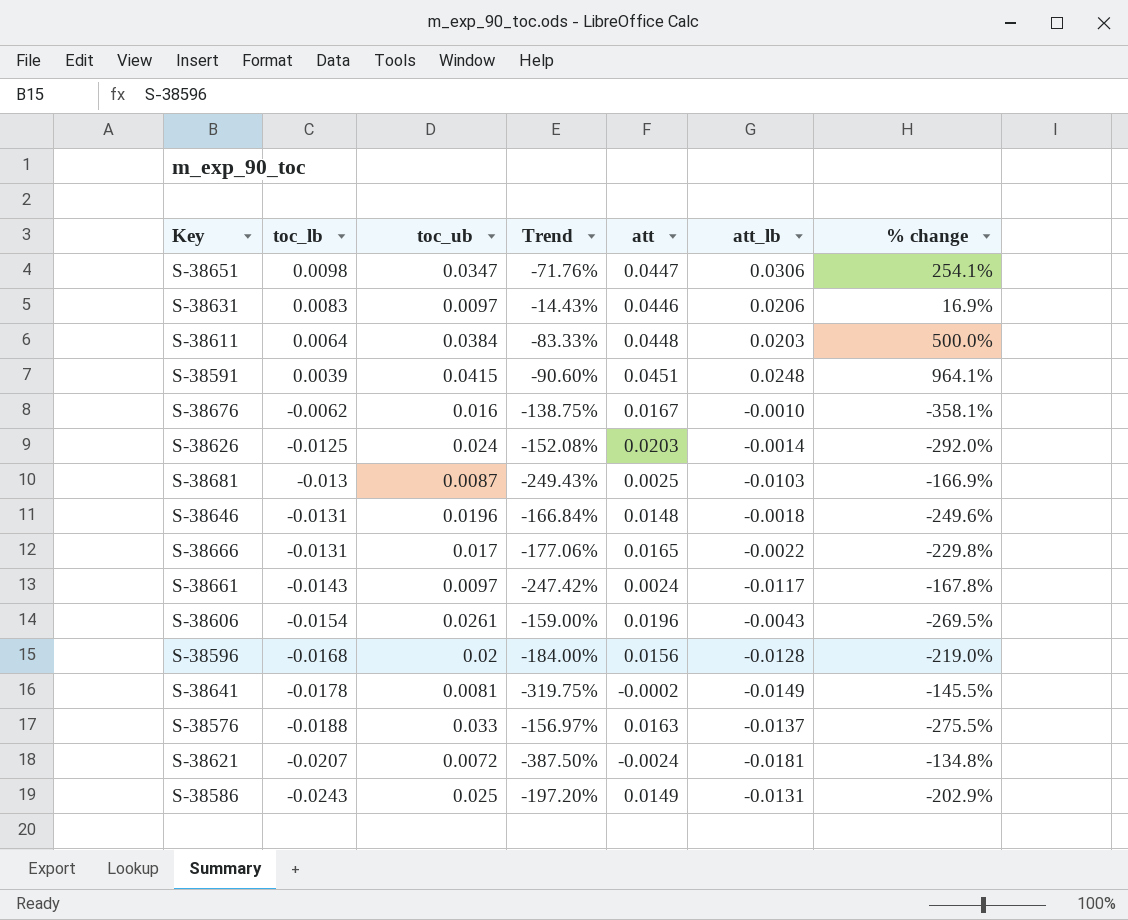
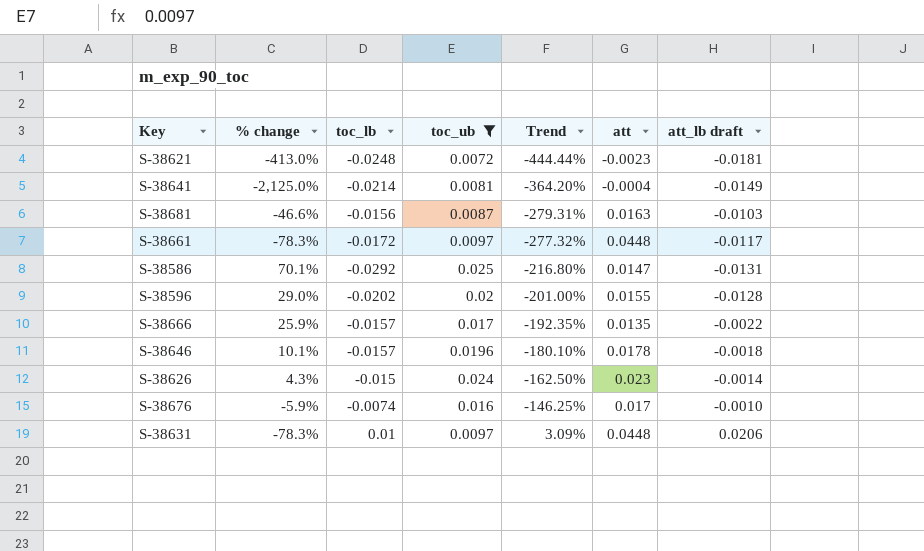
filter: none -> toc_ub <= 0.025
row order: toc_lb descending -> Trend ascending
column % change | formula: ([toc_ub] - [toc_lb]) / [toc_lb] -> ([toc_ub] - [att]) / [att]
column % change | position: 7 -> 2
column name: att_lb -> att_lb draft
S-38621 | toc_lb: -0.0207 -> -0.0248
S-38621 | Trend: -387.50% -> -444.44%
S-38621 | att: -0.0024 -> -0.0023
S-38641 | toc_lb: -0.0178 -> -0.0214
S-38641 | Trend: -319.75% -> -364.20%
S-38641 | att: -0.0002 -> -0.0004
S-38681 | toc_lb: -0.013 -> -0.0156
S-38681 | Trend: -249.43% -> -279.31%
S-38681 | att: 0.0025 -> 0.0163
S-38661 | toc_lb: -0.0143 -> -0.0172
S-38661 | Trend: -247.42% -> -277.32%
S-38661 | att: 0.0024 -> 0.0448
S-38586 | toc_lb: -0.0243 -> -0.0292
S-38586 | Trend: -197.20% -> -216.80%
S-38586 | att: 0.0149 -> 0.0147
S-38596 | toc_lb: -0.0168 -> -0.0202
S-38596 | Trend: -184.00% -> -201.00%
S-38596 | att: 0.0156 -> 0.0155
S-38666 | toc_lb: -0.0131 -> -0.0157
S-38666 | Trend: -177.06% -> -192.35%
S-38666 | att: 0.0165 -> 0.0135
S-38646 | toc_lb: -0.0131 -> -0.0157
S-38646 | Trend: -166.84% -> -180.10%
S-38646 | att: 0.0148 -> 0.0178
S-38626 | toc_lb: -0.0125 -> -0.015
S-38626 | Trend: -152.08% -> -162.50%
S-38626 | att: 0.0203 -> 0.023
S-38676 | toc_lb: -0.0062 -> -0.0074
S-38676 | Trend: -138.75% -> -146.25%
S-38676 | att: 0.0167 -> 0.017
S-38631 | toc_lb: 0.0083 -> 0.01
S-38631 | Trend: -14.43% -> 3.09%
S-38631 | att: 0.0446 -> 0.0448

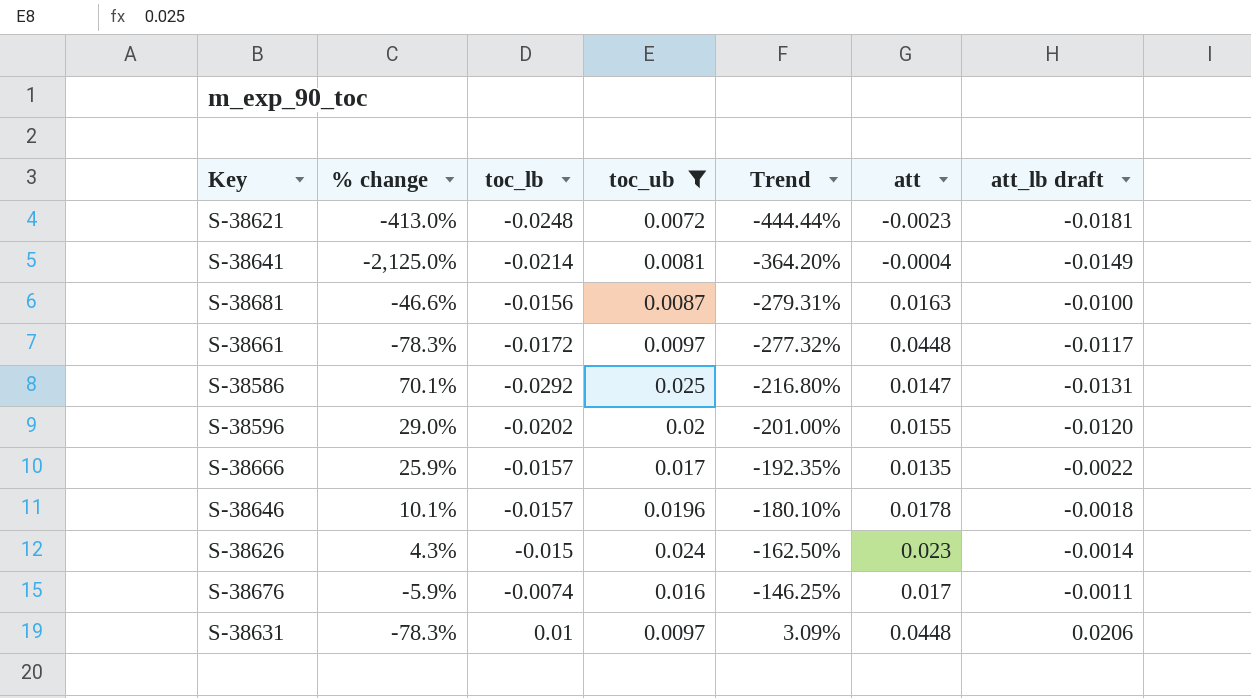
S-38681 | att_lb draft: -0.0103 -> -0.0100
S-38596 | att_lb draft: -0.0128 -> -0.0120
S-38676 | att_lb draft: -0.0010 -> -0.0011

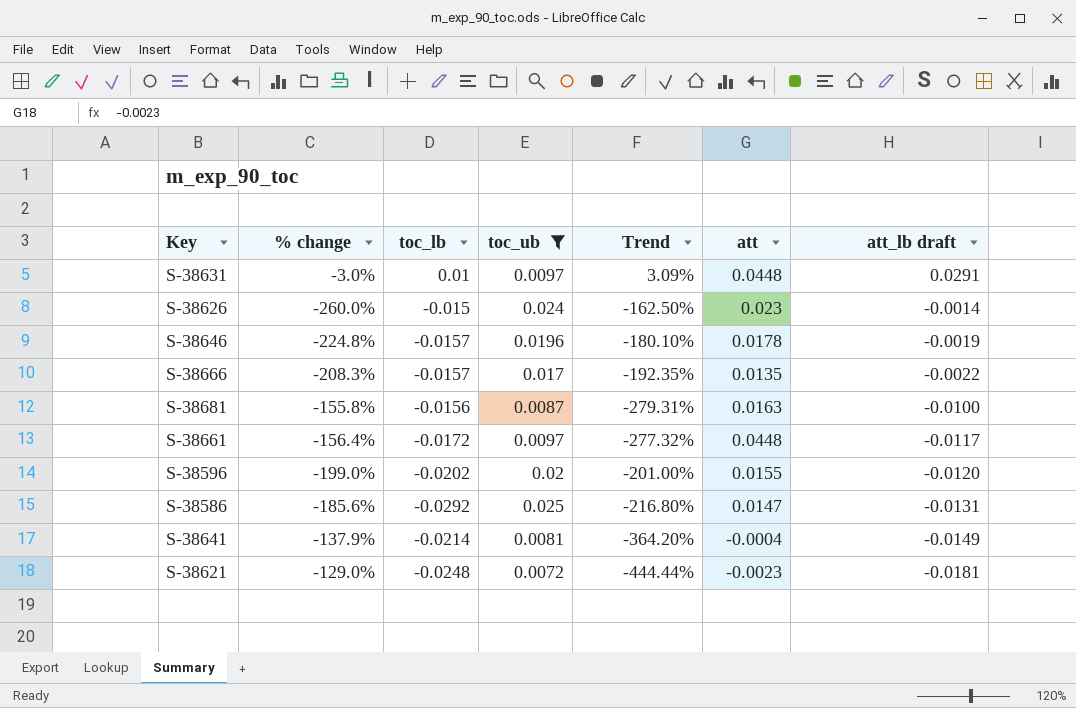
row order: Trend ascending -> att_lb draft descending
column % change | formula: ([toc_ub] - [att]) / [att] -> ([toc_ub] - [toc_lb]) / [toc_lb]
row S-38676: -5.9% | -0.0074 | 0.016 | -146.25% | 0.017 | -0.0011 -> none
S-38631 | att_lb draft: 0.0206 -> 0.0291
S-38646 | att_lb draft: -0.0018 -> -0.0019

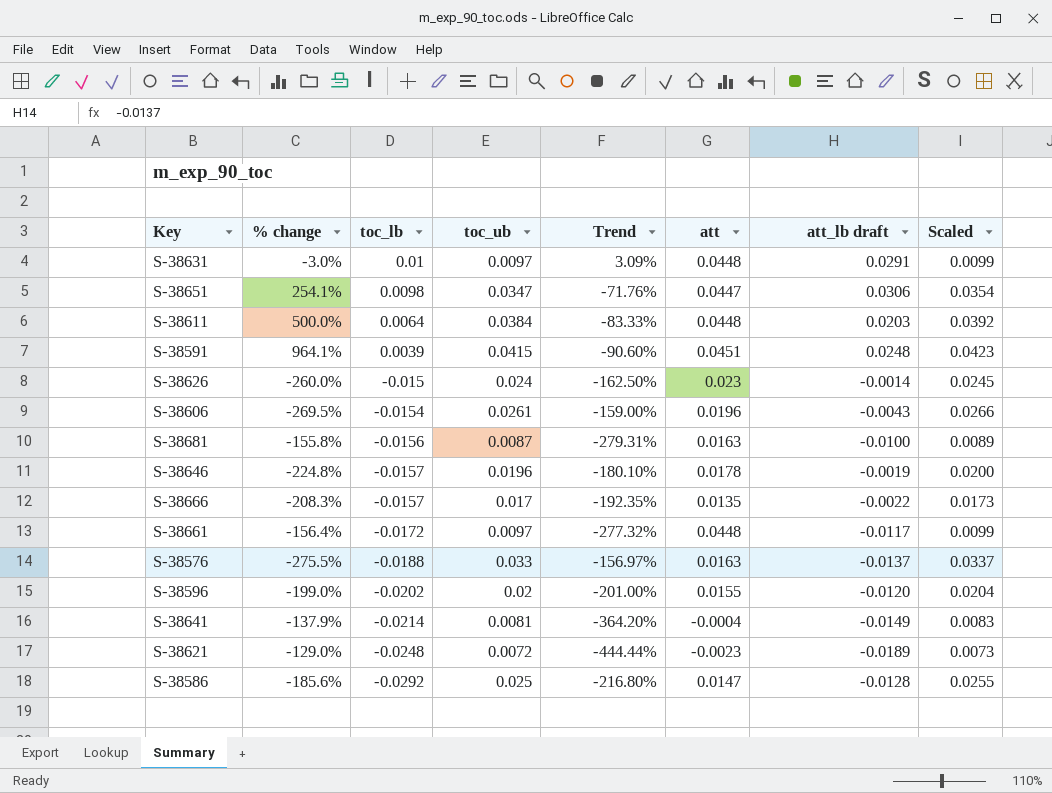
filter: toc_ub <= 0.025 -> none
row order: att_lb draft descending -> toc_lb descending
column Scaled | formula: none -> [toc_ub] * 1.02
S-38621 | att_lb draft: -0.0181 -> -0.0189
S-38586 | att_lb draft: -0.0131 -> -0.0128

